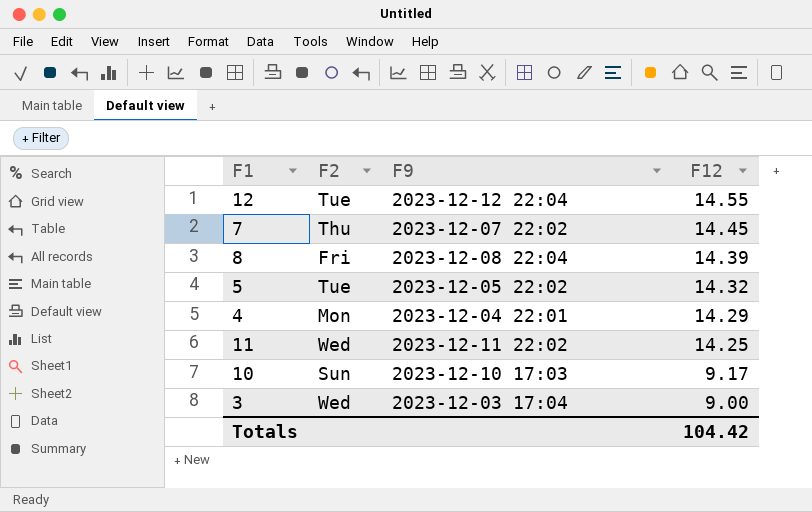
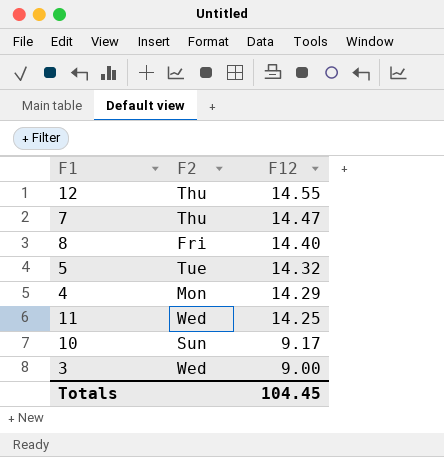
column F9 | position: 3 -> none
12 | F2: Tue -> Thu
7 | F12: 14.45 -> 14.47
8 | F12: 14.39 -> 14.40
Totals | F12: 104.42 -> 104.45

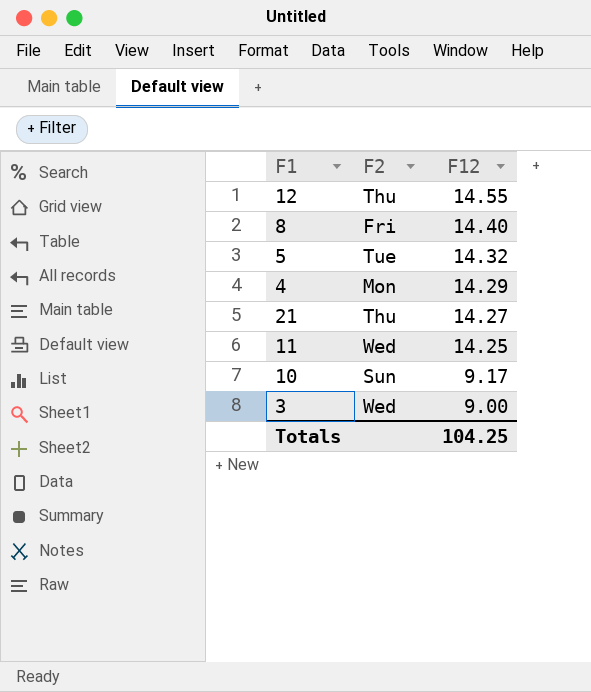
row 7: Thu | 14.47 -> none
row 21: none -> Thu | 14.27
Totals | F12: 104.45 -> 104.25

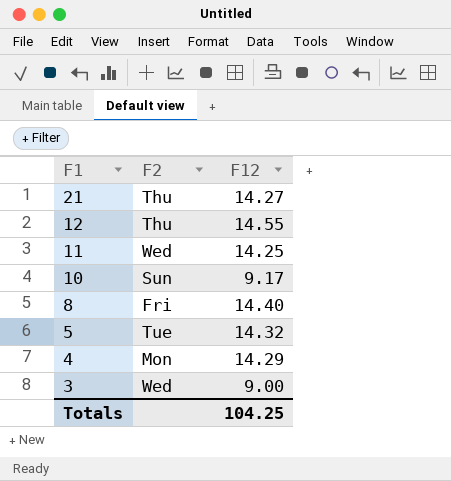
row order: F12 descending -> F1 descending

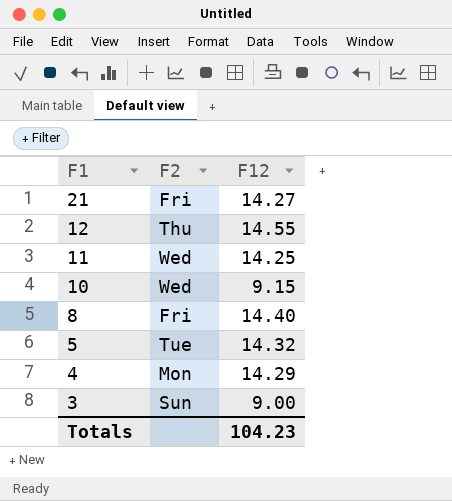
21 | F2: Thu -> Fri
10 | F2: Sun -> Wed
10 | F12: 9.17 -> 9.15
3 | F2: Wed -> Sun
Totals | F12: 104.25 -> 104.23

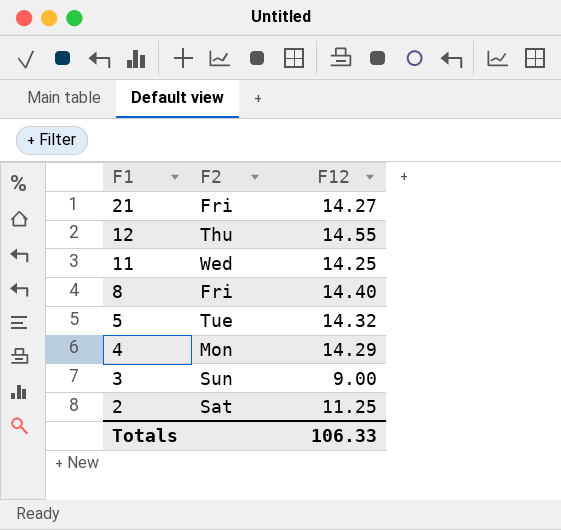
row 10: Wed | 9.15 -> none
row 2: none -> Sat | 11.25
Totals | F12: 104.23 -> 106.33

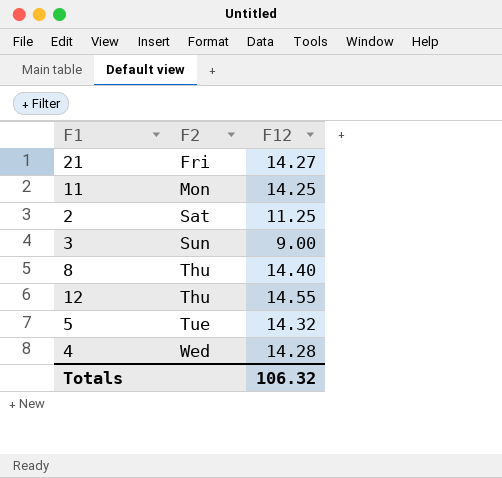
row order: F1 descending -> F2 ascending
11 | F2: Wed -> Mon
8 | F2: Fri -> Thu
4 | F2: Mon -> Wed
4 | F12: 14.29 -> 14.28
Totals | F12: 106.33 -> 106.32

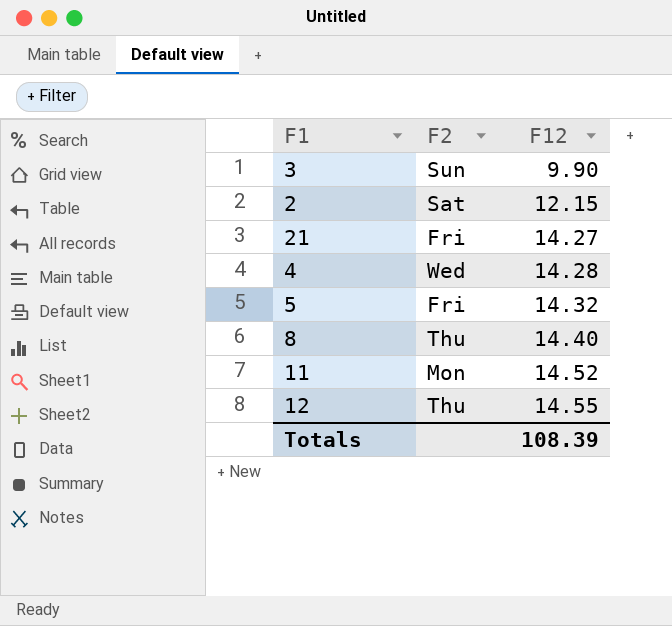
row order: F2 ascending -> F12 ascending
3 | F12: 9.00 -> 9.90
2 | F12: 11.25 -> 12.15
5 | F2: Tue -> Fri
11 | F12: 14.25 -> 14.52
Totals | F12: 106.32 -> 108.39

